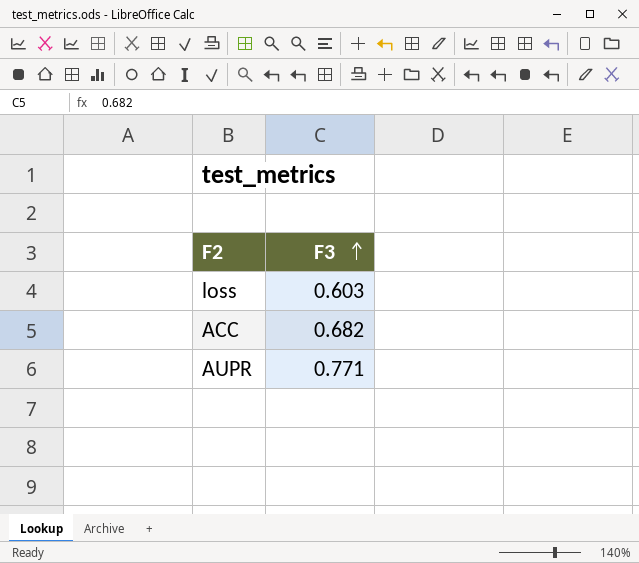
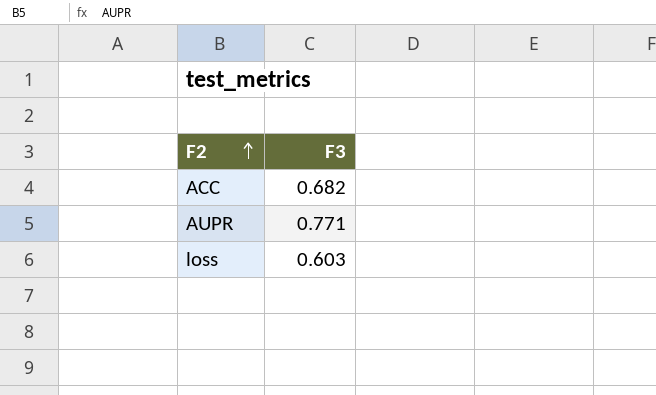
row order: F3 ascending -> F2 ascending

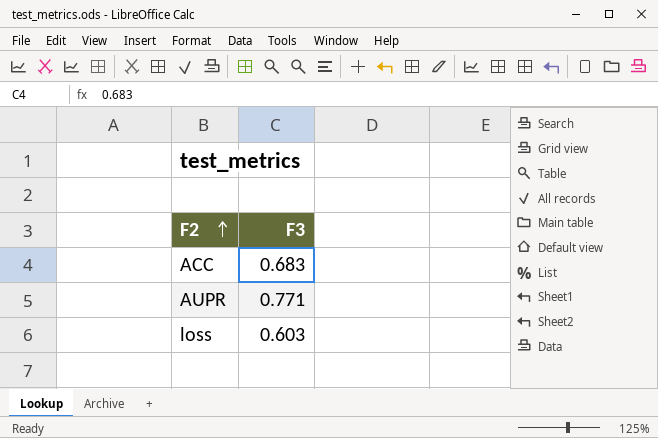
ACC | F3: 0.682 -> 0.683

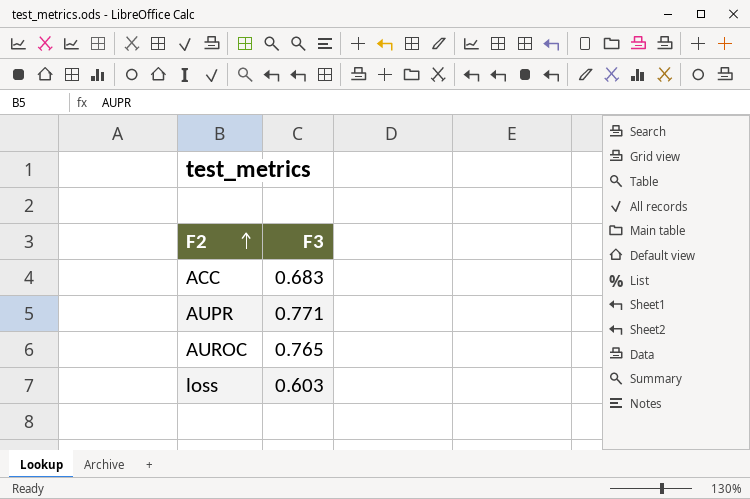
row AUROC: none -> 0.765

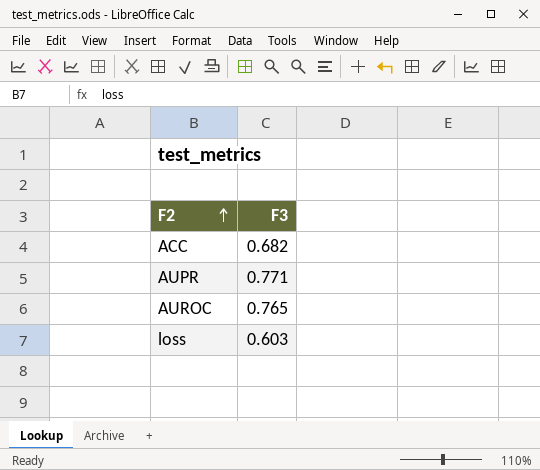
ACC | F3: 0.683 -> 0.682

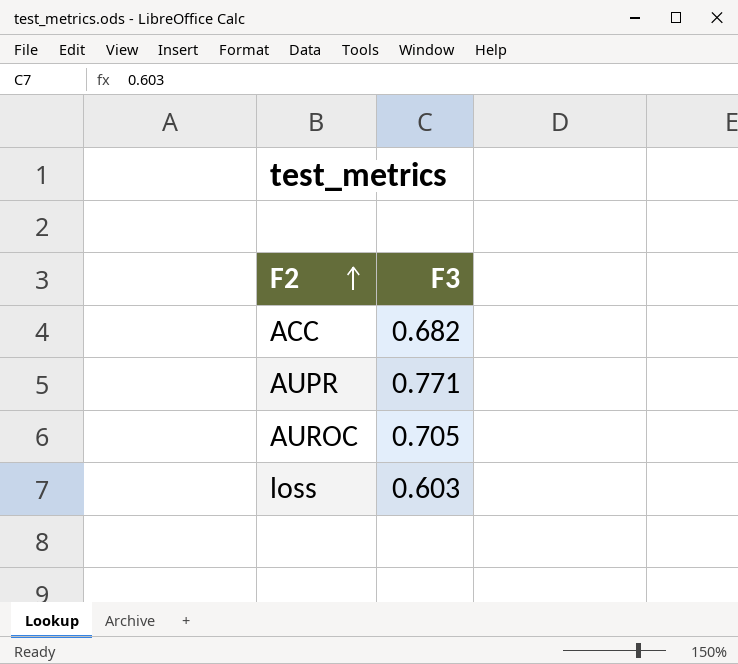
AUROC | F3: 0.765 -> 0.705

